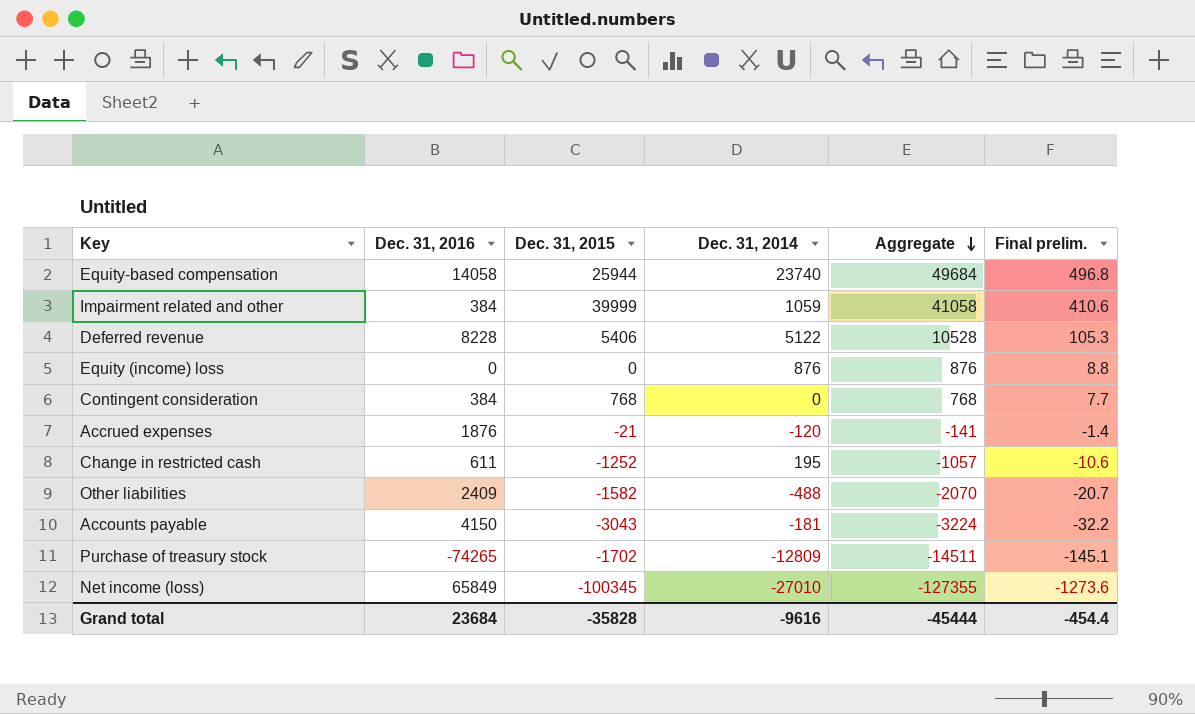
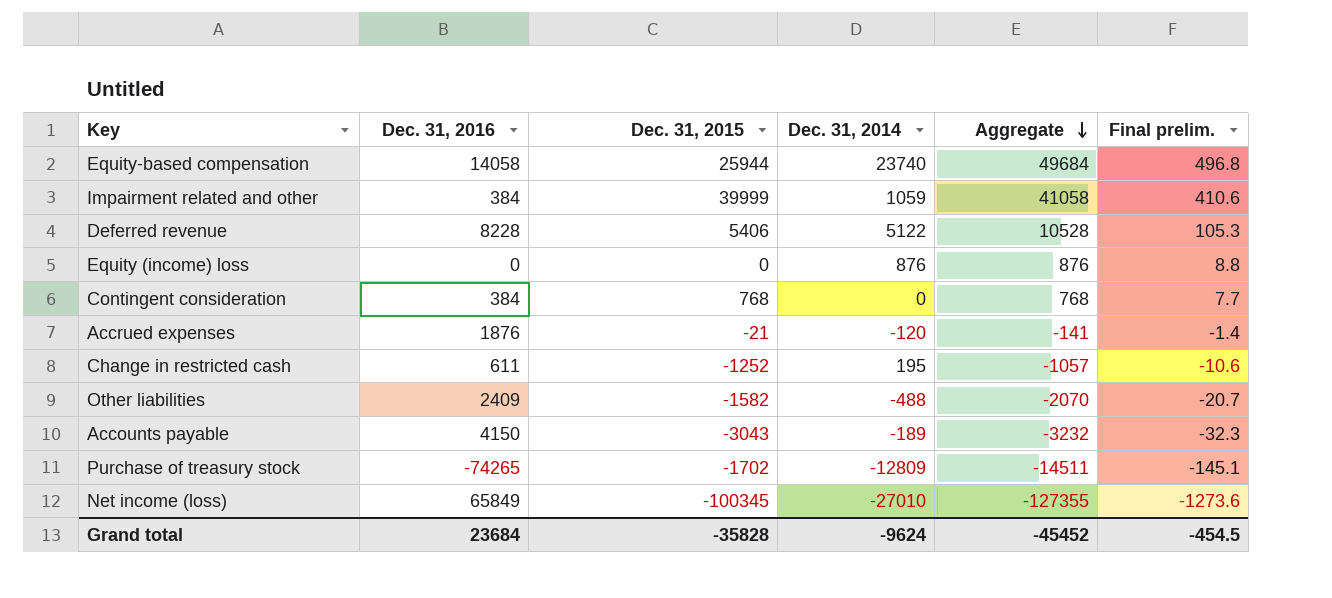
Accounts payable | Dec. 31, 2014: -181 -> -189
Accounts payable | Aggregate: -3224 -> -3232
Accounts payable | Final prelim.: -32.2 -> -32.3
Grand total | Dec. 31, 2014: -9616 -> -9624
Grand total | Aggregate: -45444 -> -45452
Grand total | Final prelim.: -454.4 -> -454.5

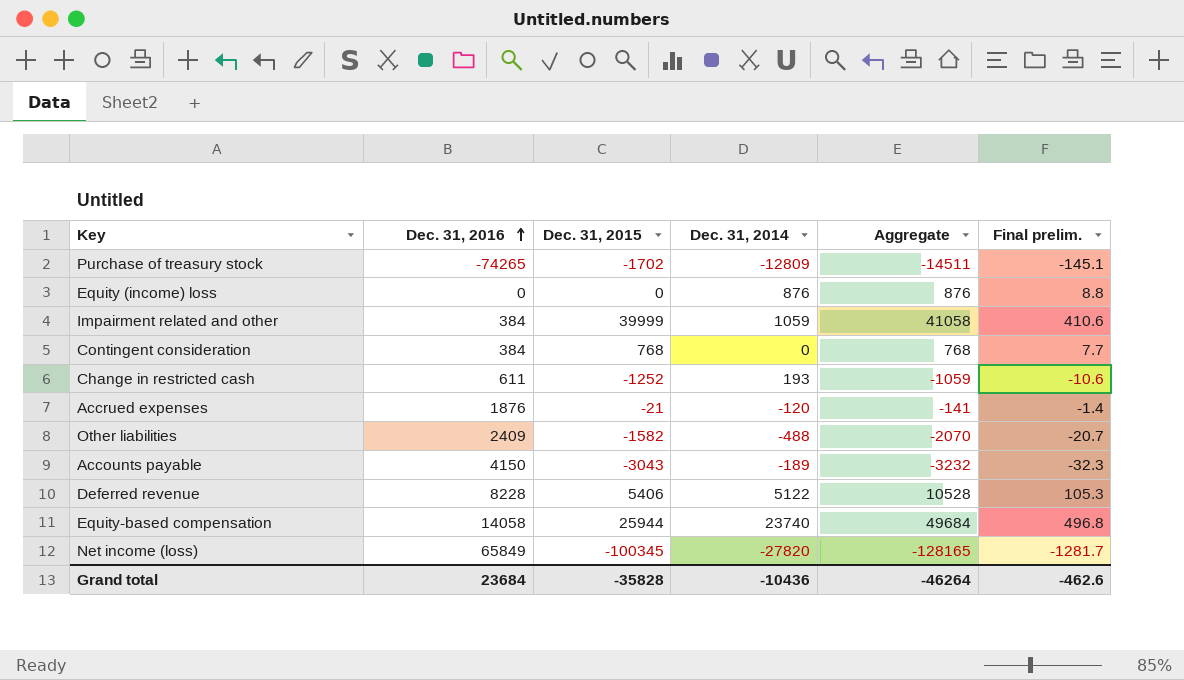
row order: Aggregate descending -> Dec. 31, 2016 ascending
Change in restricted cash | Dec. 31, 2014: 195 -> 193
Change in restricted cash | Aggregate: -1057 -> -1059
Net income (loss) | Dec. 31, 2014: -27010 -> -27820
Net income (loss) | Aggregate: -127355 -> -128165
Net income (loss) | Final prelim.: -1273.6 -> -1281.7
Grand total | Dec. 31, 2014: -9624 -> -10436
Grand total | Aggregate: -45452 -> -46264
Grand total | Final prelim.: -454.5 -> -462.6

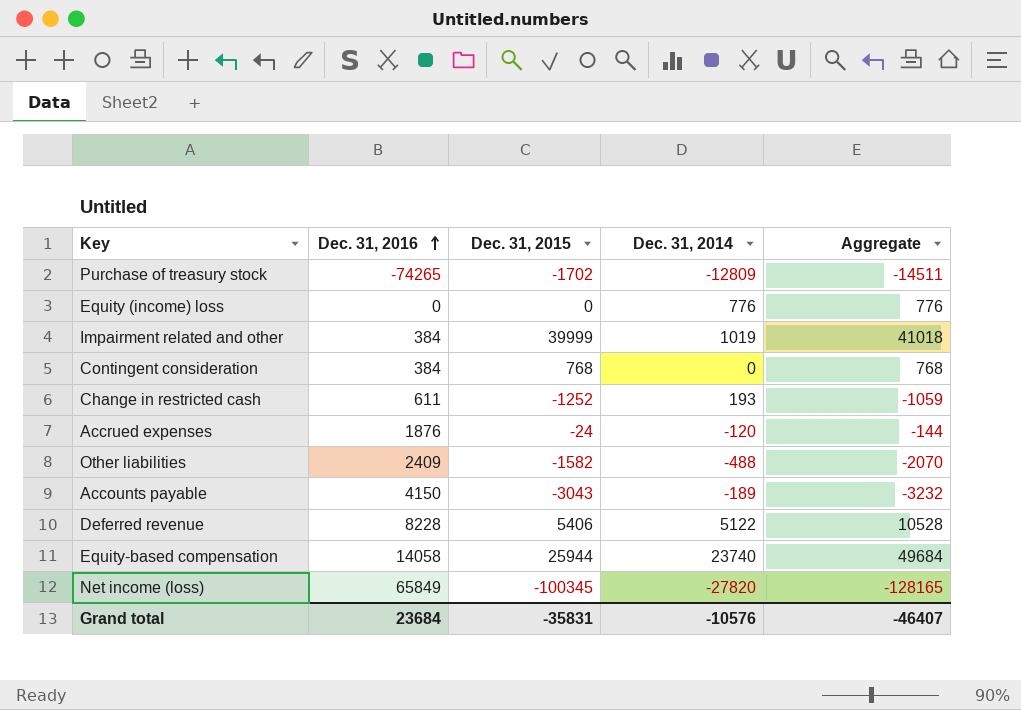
column Final prelim. | formula: [Aggregate] * 0.01 -> none
Equity (income) loss | Dec. 31, 2014: 876 -> 776
Equity (income) loss | Aggregate: 876 -> 776
Impairment related and other | Dec. 31, 2014: 1059 -> 1019
Impairment related and other | Aggregate: 41058 -> 41018
Accrued expenses | Dec. 31, 2015: -21 -> -24
Accrued expenses | Aggregate: -141 -> -144
Grand total | Dec. 31, 2015: -35828 -> -35831
Grand total | Dec. 31, 2014: -10436 -> -10576
Grand total | Aggregate: -46264 -> -46407

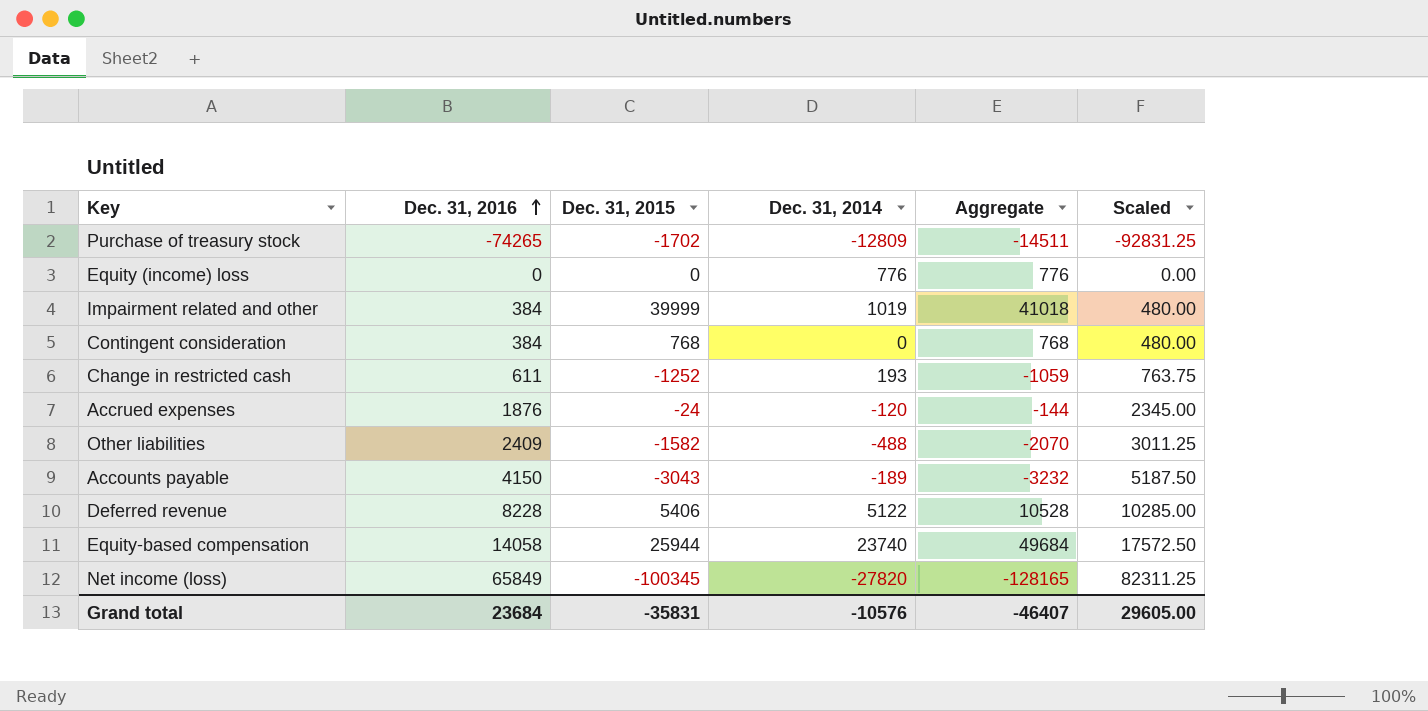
column Scaled | formula: none -> [Dec. 31, 2016] * 1.25

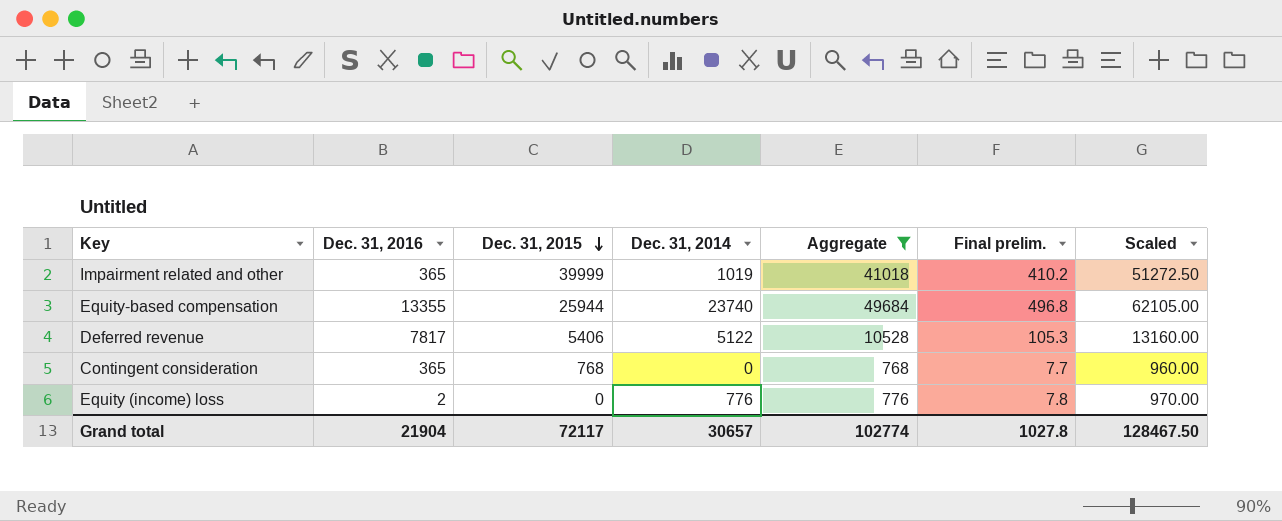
filter: none -> Aggregate >= 768
row order: Dec. 31, 2016 ascending -> Dec. 31, 2015 descending
column Final prelim. | formula: none -> [Aggregate] * 0.01
column Scaled | formula: [Dec. 31, 2016] * 1.25 -> [Aggregate] * 1.25
Impairment related and other | Dec. 31, 2016: 384 -> 365
Equity-based compensation | Dec. 31, 2016: 14058 -> 13355
Deferred revenue | Dec. 31, 2016: 8228 -> 7817
Contingent consideration | Dec. 31, 2016: 384 -> 365
Equity (income) loss | Dec. 31, 2016: 0 -> 2
Grand total | Dec. 31, 2016: 23684 -> 21904
Grand total | Dec. 31, 2015: -35831 -> 72117
Grand total | Dec. 31, 2014: -10576 -> 30657
Grand total | Aggregate: -46407 -> 102774
Grand total | Scaled: 29605.00 -> 128467.50

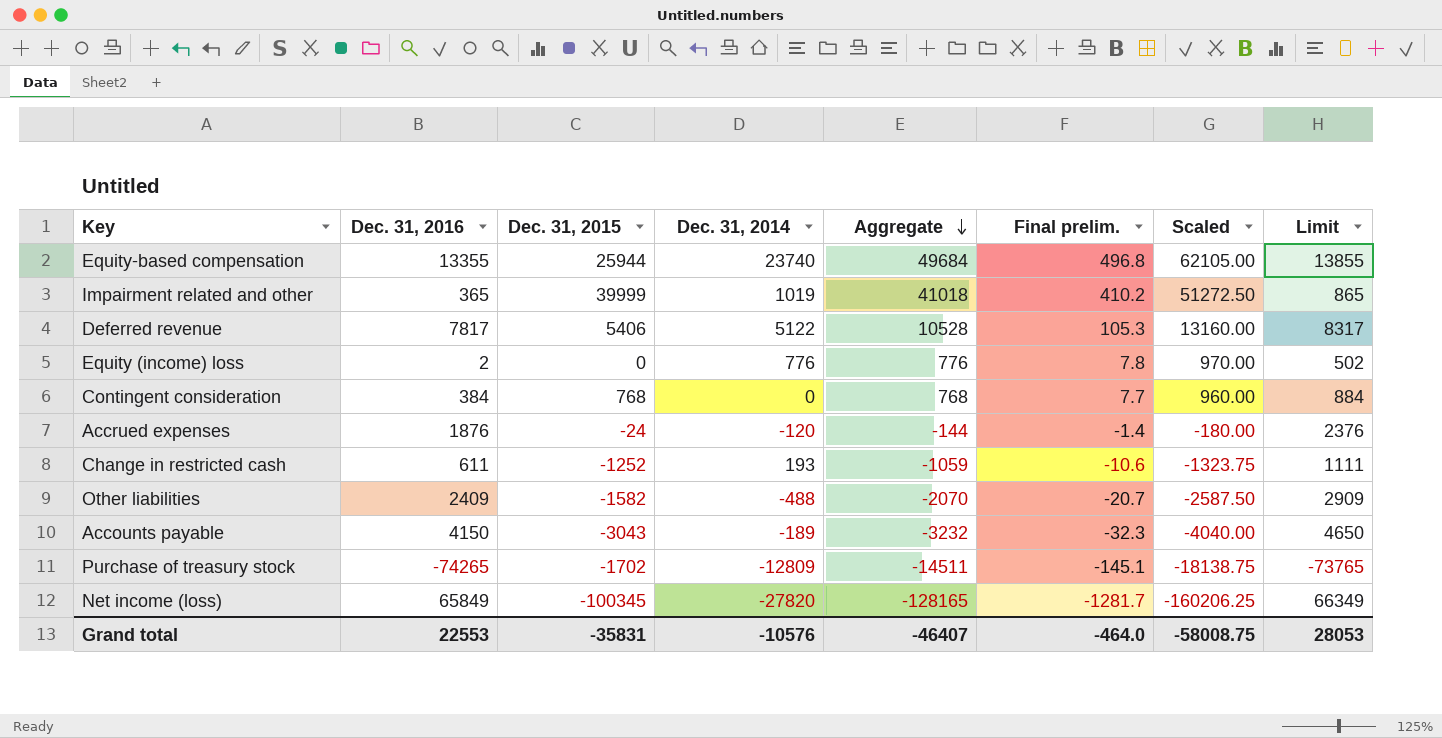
filter: Aggregate >= 768 -> none
row order: Dec. 31, 2015 descending -> Aggregate descending
column Limit | formula: none -> [Dec. 31, 2016] + 500
Contingent consideration | Dec. 31, 2016: 365 -> 384
Grand total | Dec. 31, 2016: 21904 -> 22553
Grand total | Dec. 31, 2015: 72117 -> -35831
Grand total | Dec. 31, 2014: 30657 -> -10576
Grand total | Aggregate: 102774 -> -46407
Grand total | Final prelim.: 1027.8 -> -464.0
Grand total | Scaled: 128467.50 -> -58008.75

